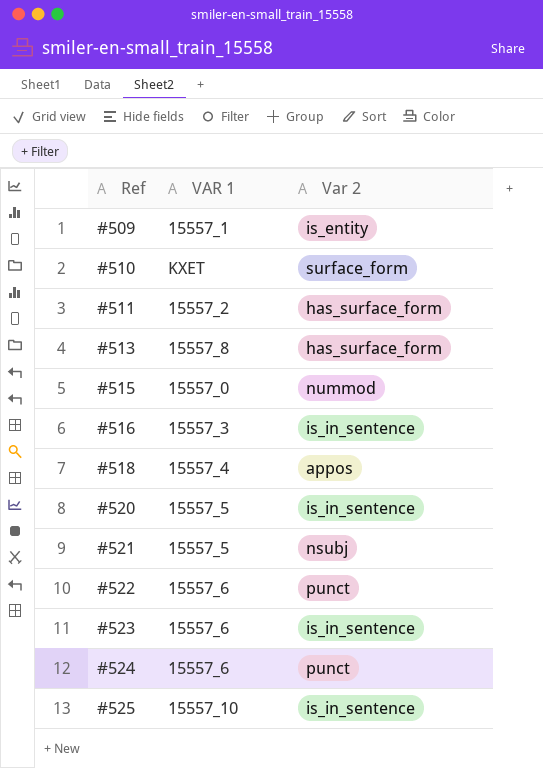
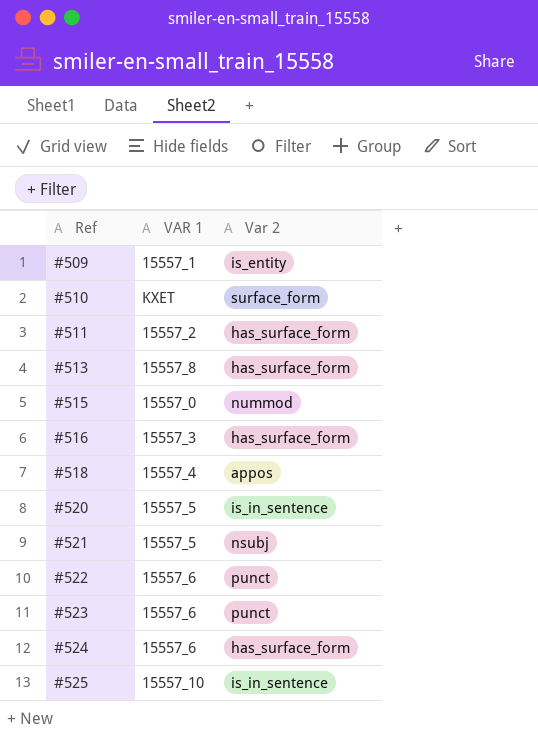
#516 | Var 2: is_in_sentence -> has_surface_form
#523 | Var 2: is_in_sentence -> punct
#524 | Var 2: punct -> has_surface_form

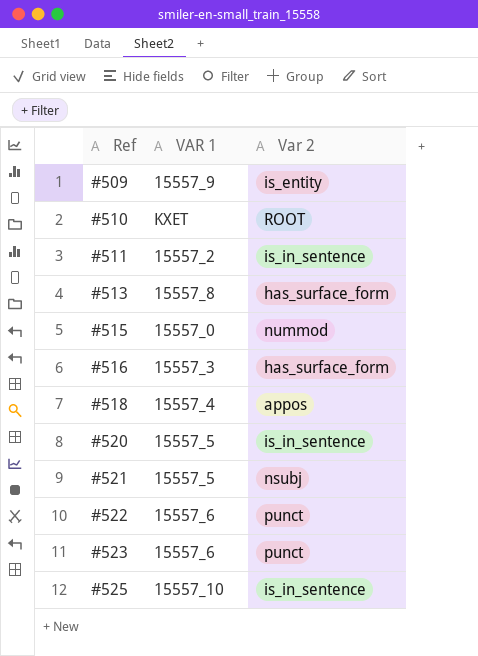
row #524: 15557_6 | has_surface_form -> none
#509 | VAR 1: 15557_1 -> 15557_9
#510 | Var 2: surface_form -> ROOT
#511 | Var 2: has_surface_form -> is_in_sentence

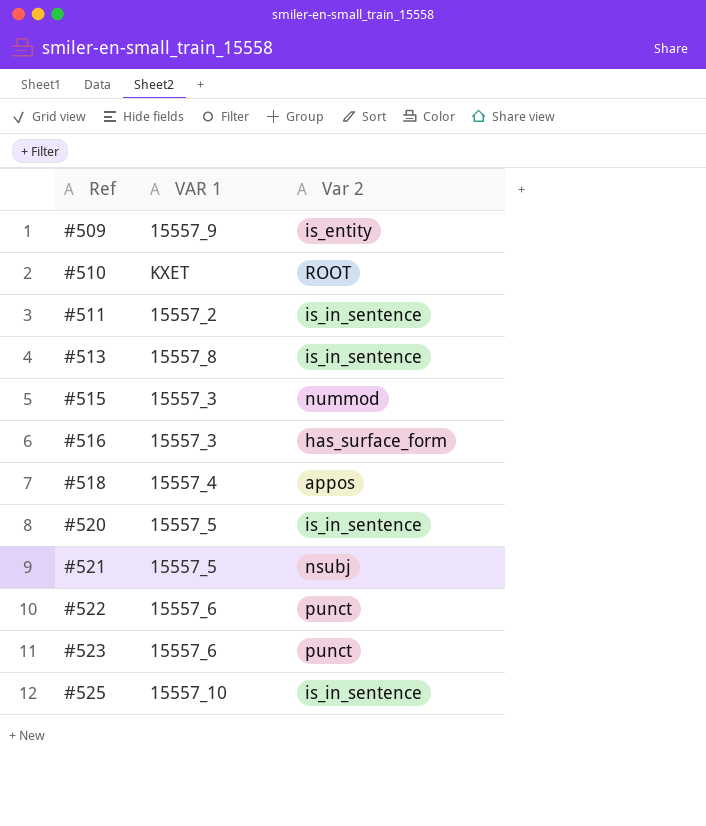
#513 | Var 2: has_surface_form -> is_in_sentence
#515 | VAR 1: 15557_0 -> 15557_3

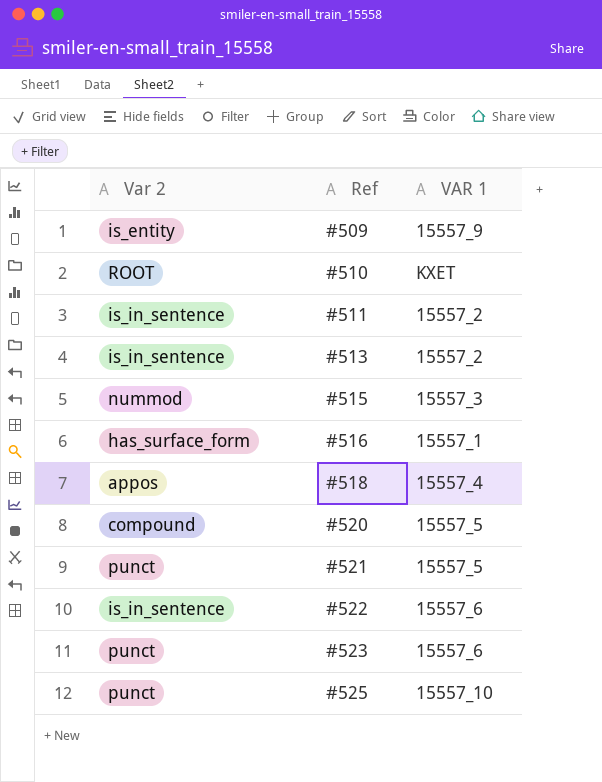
column Var 2 | position: 3 -> 1
#513 | VAR 1: 15557_8 -> 15557_2
#516 | VAR 1: 15557_3 -> 15557_1
#520 | Var 2: is_in_sentence -> compound
#521 | Var 2: nsubj -> punct
#522 | Var 2: punct -> is_in_sentence
#525 | Var 2: is_in_sentence -> punct

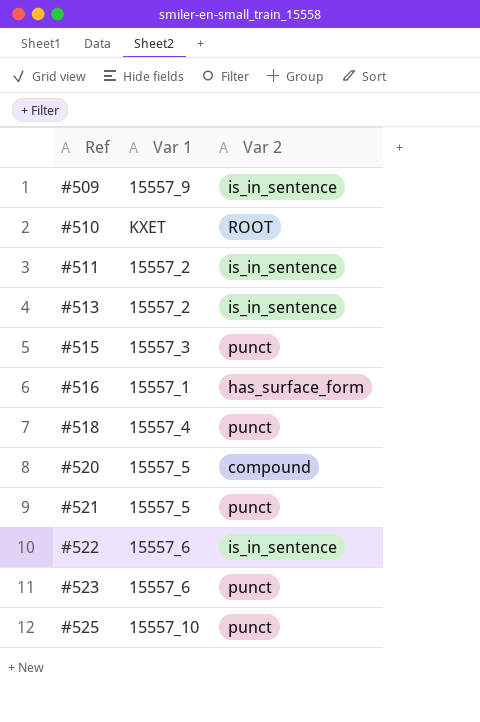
column name: VAR 1 -> Var 1
column Var 2 | position: 1 -> 3
#509 | Var 2: is_entity -> is_in_sentence
#515 | Var 2: nummod -> punct
#518 | Var 2: appos -> punct

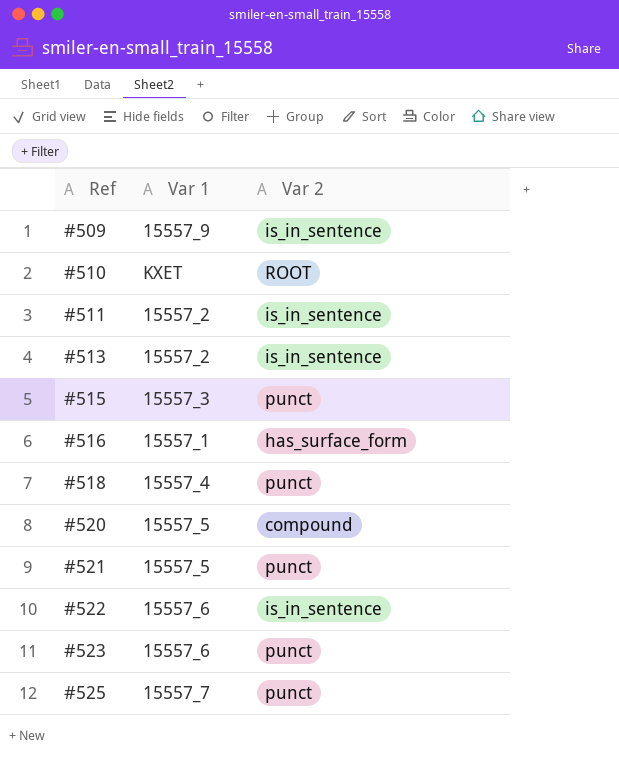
#525 | Var 1: 15557_10 -> 15557_7

